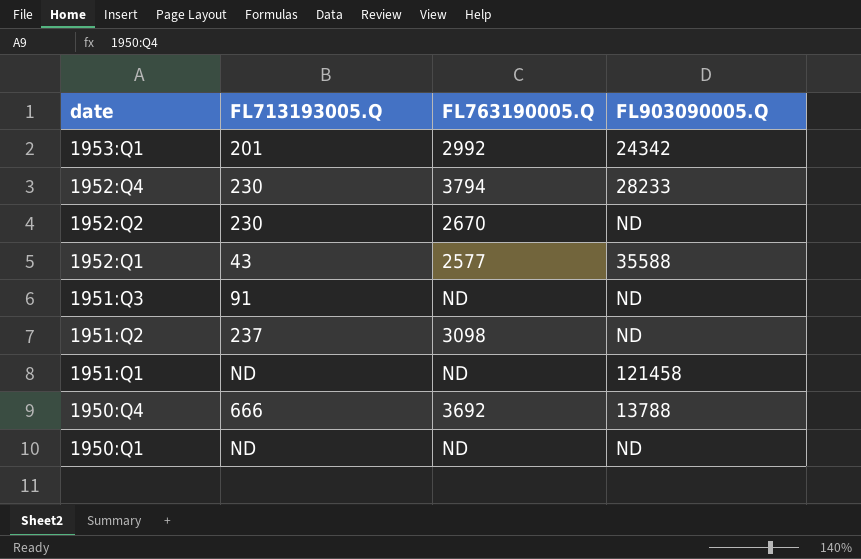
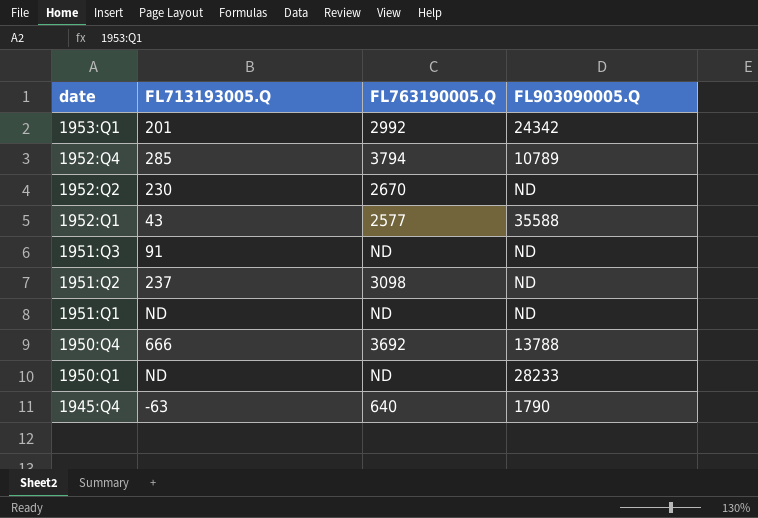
1952:Q4 | FL713193005.Q: 230 -> 285
1952:Q4 | FL903090005.Q: 28233 -> 10789
1951:Q1 | FL903090005.Q: 121458 -> ND
1950:Q1 | FL903090005.Q: ND -> 28233
row 1945:Q4: none -> -63 | 640 | 1790

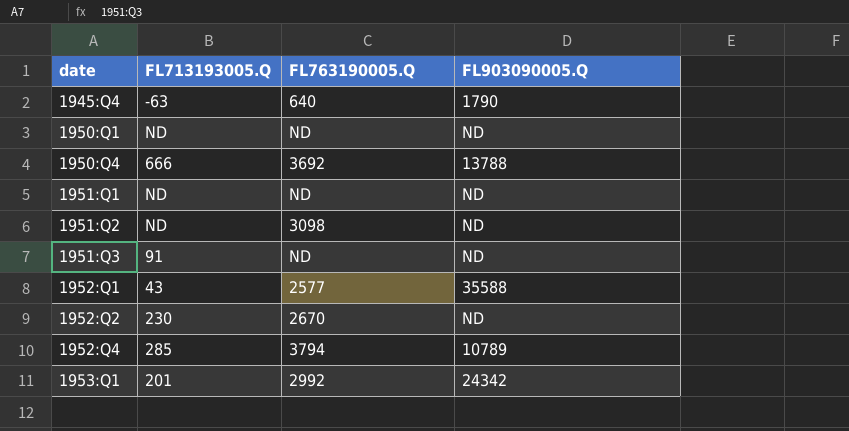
row order: date descending -> date ascending
1950:Q1 | FL903090005.Q: 28233 -> ND
1951:Q2 | FL713193005.Q: 237 -> ND

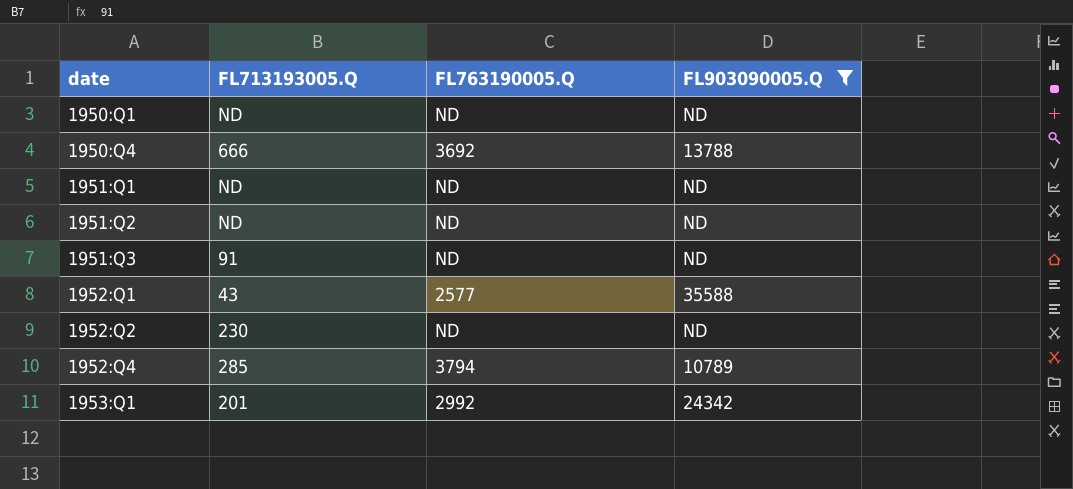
filter: none -> FL903090005.Q != 1790
1951:Q2 | FL763190005.Q: 3098 -> ND
1952:Q2 | FL763190005.Q: 2670 -> ND

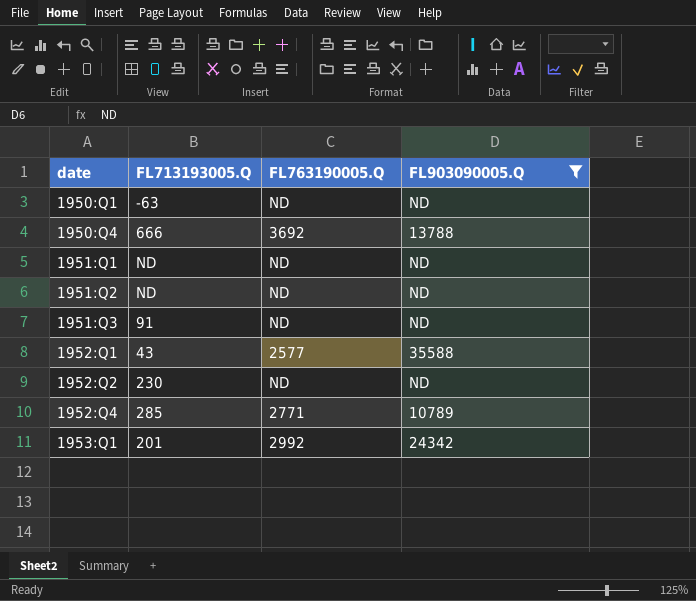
1950:Q1 | FL713193005.Q: ND -> -63
1952:Q4 | FL763190005.Q: 3794 -> 2771

